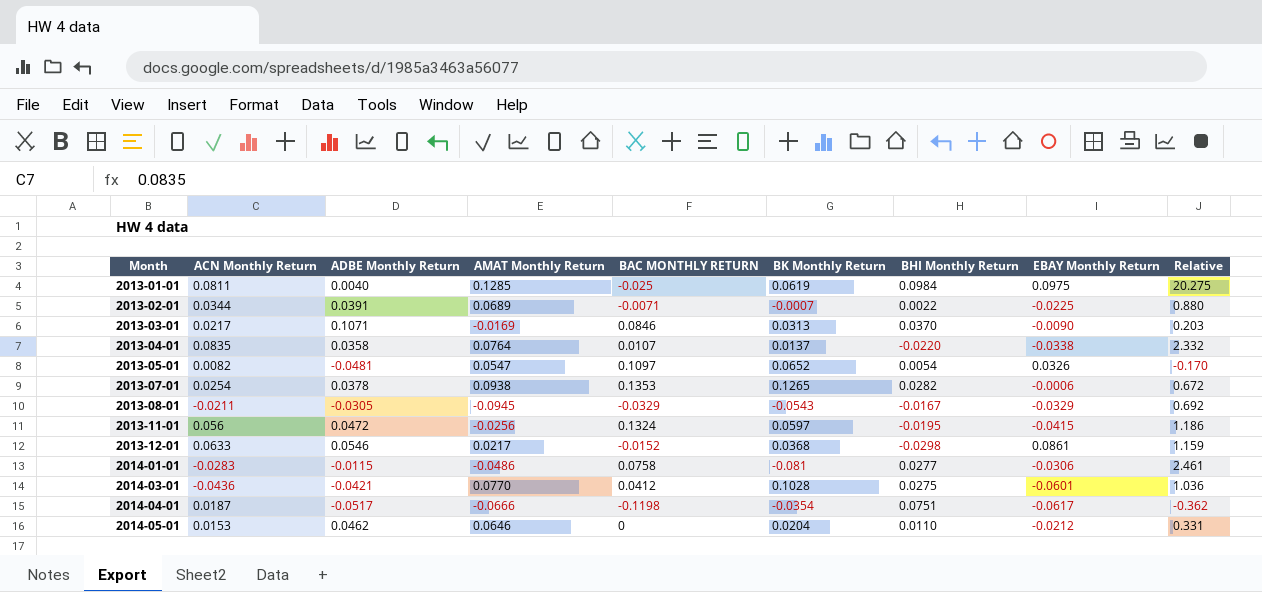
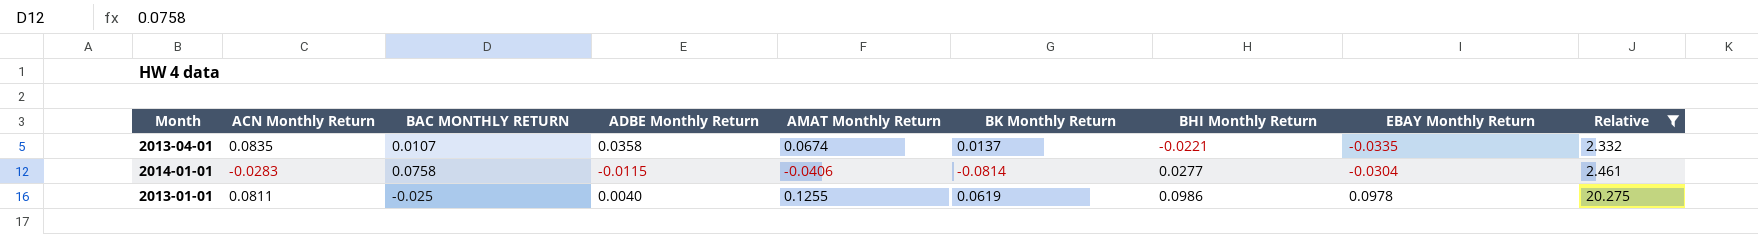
filter: none -> Relative >= 2.332
row order: Month ascending -> BHI Monthly Return ascending
column BAC MONTHLY RETURN | position: 5 -> 3
2013-04-01 | AMAT Monthly Return: 0.0764 -> 0.0674
2013-04-01 | BHI Monthly Return: -0.0220 -> -0.0221
2013-04-01 | EBAY Monthly Return: -0.0338 -> -0.0335
2014-01-01 | AMAT Monthly Return: -0.0486 -> -0.0406
2014-01-01 | BK Monthly Return: -0.081 -> -0.0814
2014-01-01 | EBAY Monthly Return: -0.0306 -> -0.0304
2013-01-01 | AMAT Monthly Return: 0.1285 -> 0.1255
2013-01-01 | BHI Monthly Return: 0.0984 -> 0.0986
2013-01-01 | EBAY Monthly Return: 0.0975 -> 0.0978

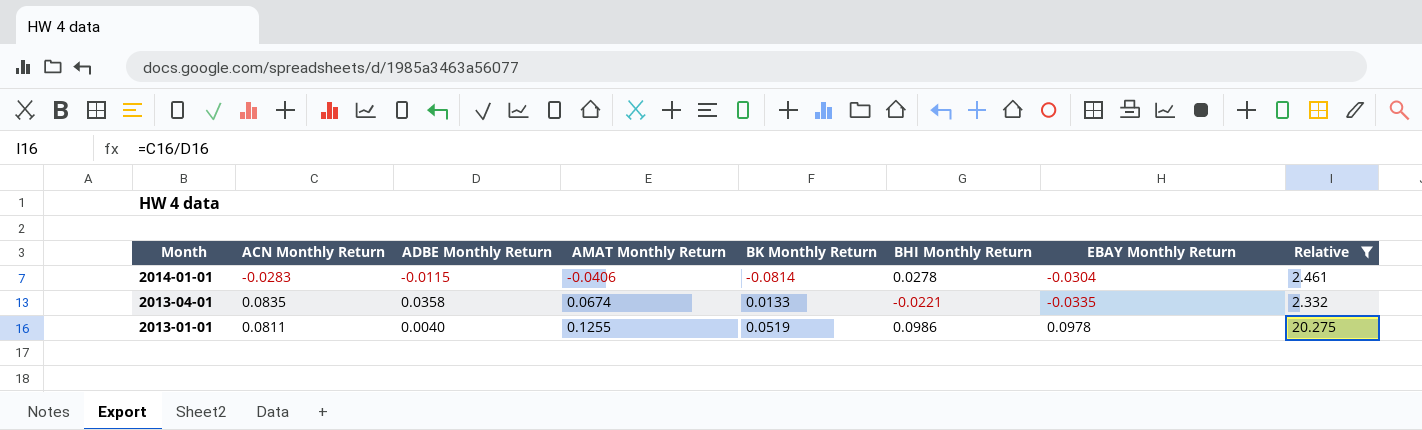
row order: BHI Monthly Return ascending -> Month descending
column BAC MONTHLY RETURN | position: 3 -> none
2014-01-01 | BHI Monthly Return: 0.0277 -> 0.0278
2013-04-01 | BK Monthly Return: 0.0137 -> 0.0133
2013-01-01 | BK Monthly Return: 0.0619 -> 0.0519

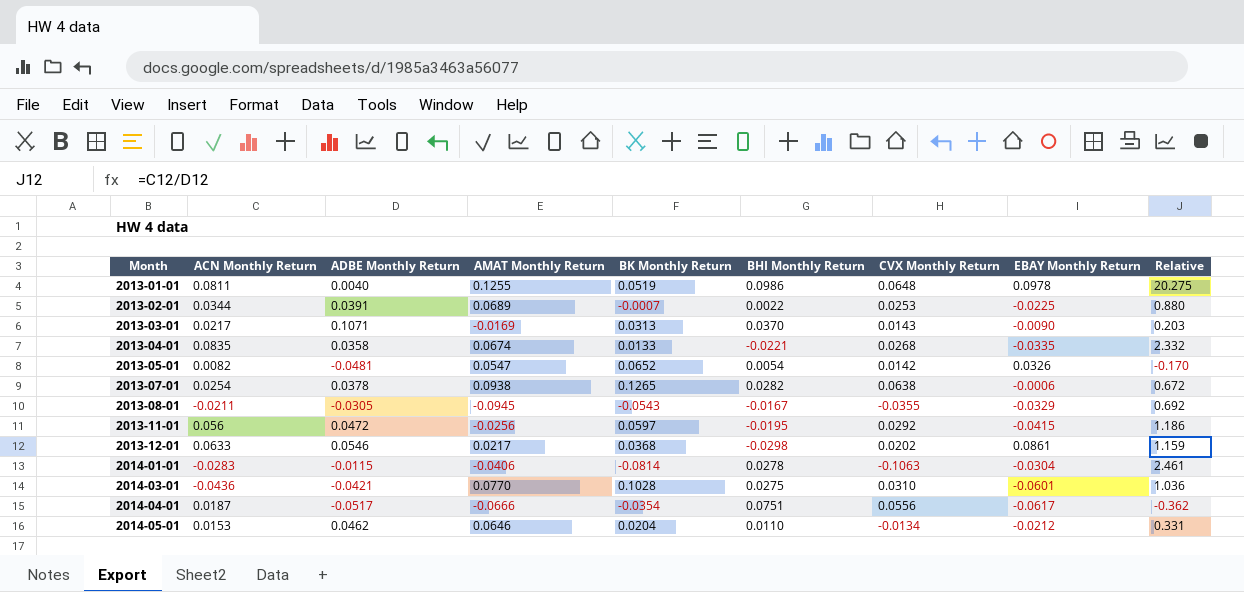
filter: Relative >= 2.332 -> none
row order: Month descending -> Month ascending
column CVX Monthly Return | position: none -> 7

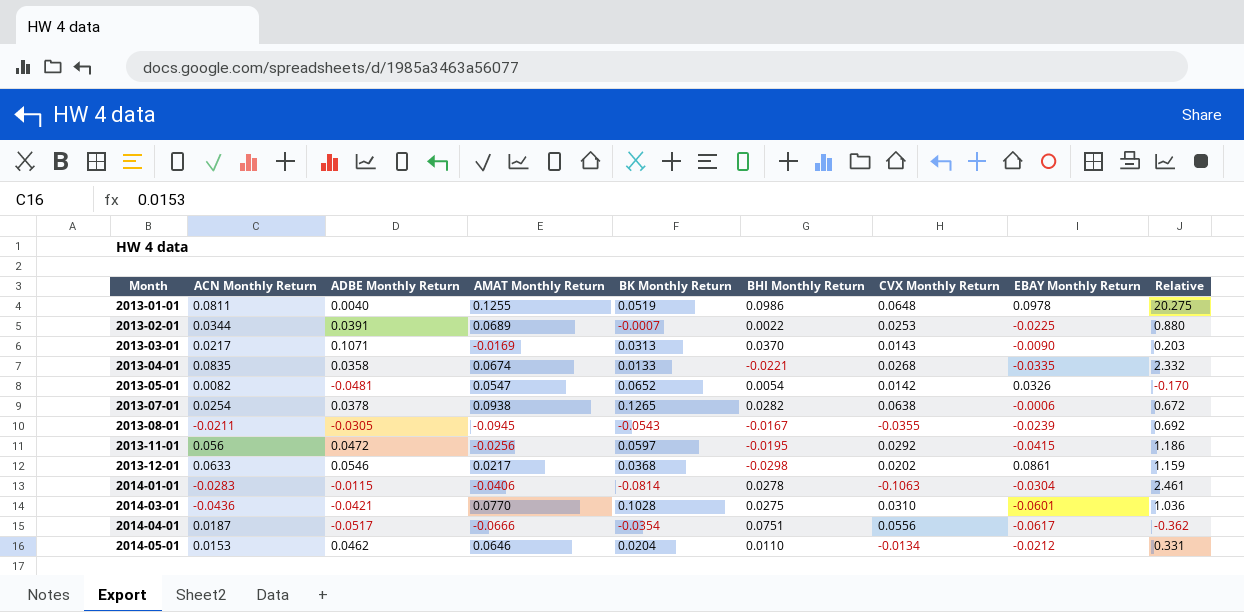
2013-08-01 | EBAY Monthly Return: -0.0329 -> -0.0239

